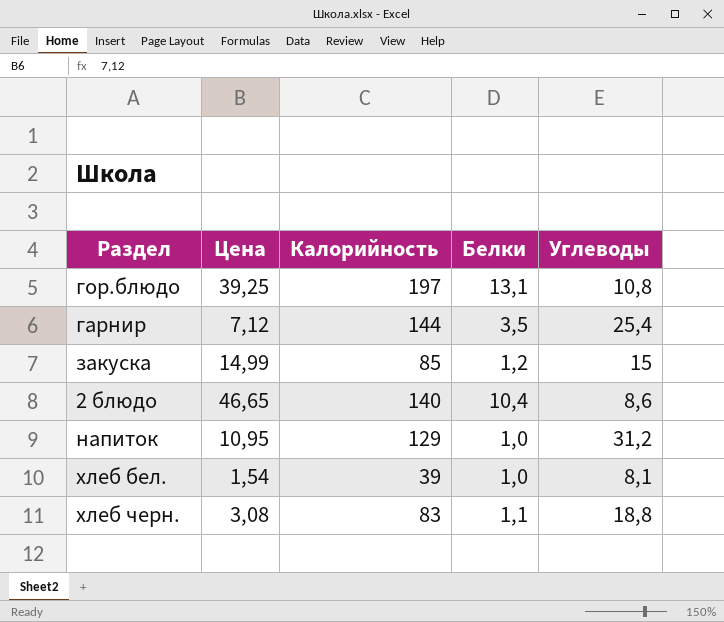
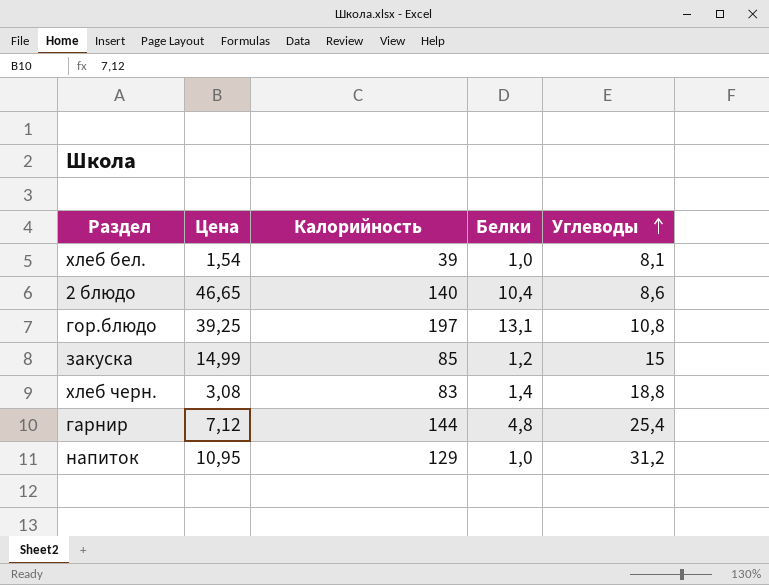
row order: none -> Углеводы ascending
хлеб черн. | Белки: 1,1 -> 1,4
гарнир | Белки: 3,5 -> 4,8

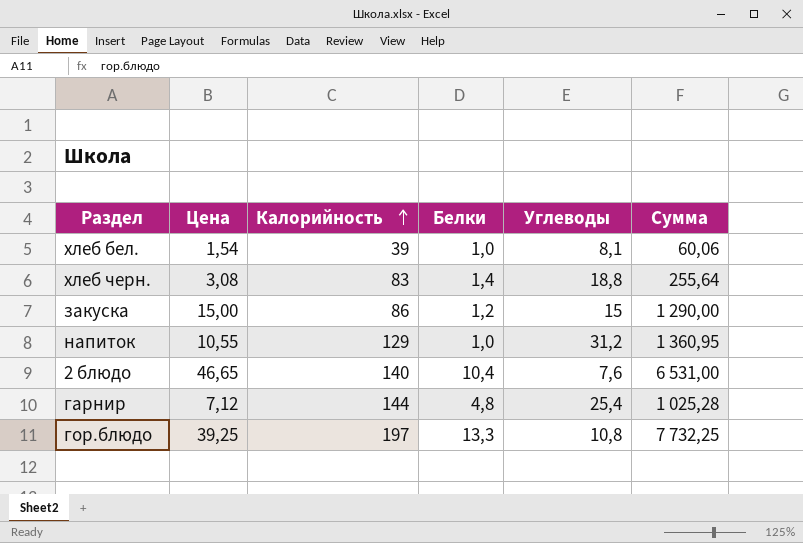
row order: Углеводы ascending -> Калорийность ascending
column Сумма | formula: none -> [Цена] * [Калорийность]
закуска | Цена: 14,99 -> 15,00
закуска | Калорийность: 85 -> 86
напиток | Цена: 10,95 -> 10,55
2 блюдо | Углеводы: 8,6 -> 7,6
гор.блюдо | Белки: 13,1 -> 13,3

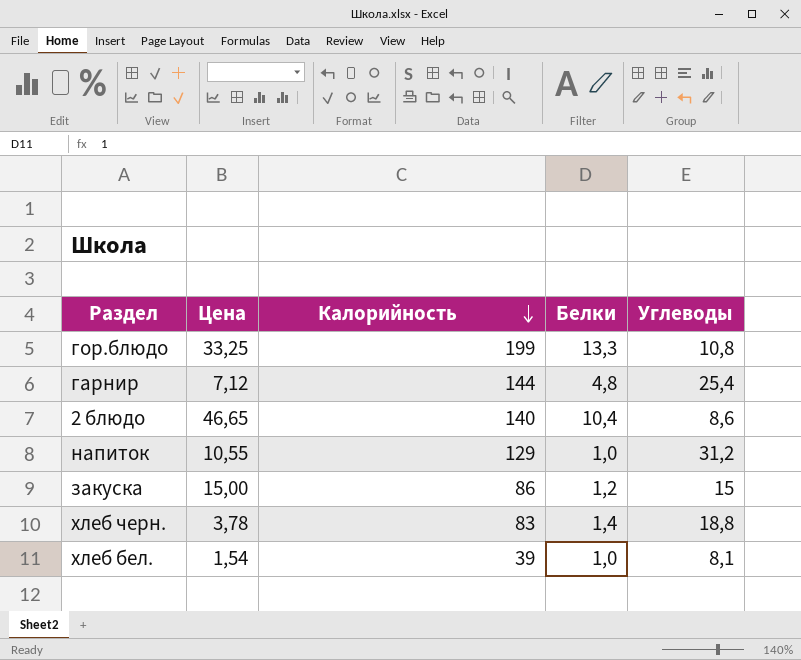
row order: Калорийность ascending -> Калорийность descending
column Сумма | formula: [Цена] * [Калорийность] -> none
гор.блюдо | Цена: 39,25 -> 33,25
гор.блюдо | Калорийность: 197 -> 199
2 блюдо | Углеводы: 7,6 -> 8,6
хлеб черн. | Цена: 3,08 -> 3,78

